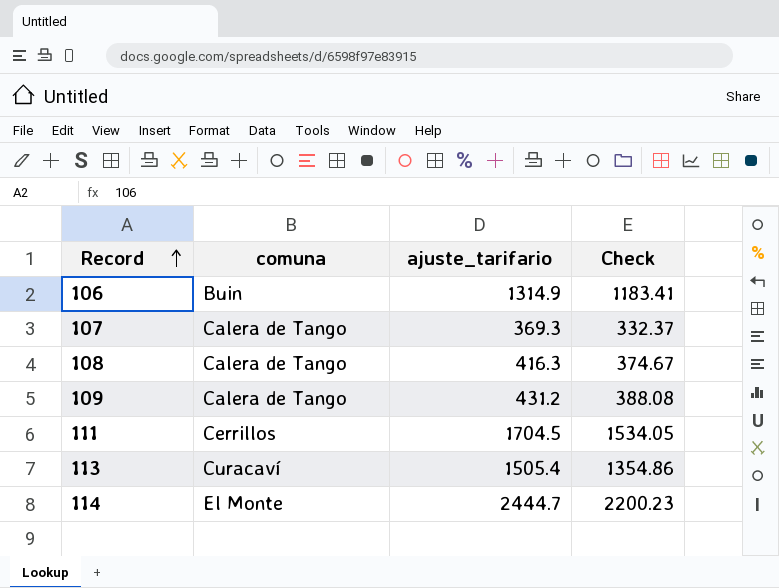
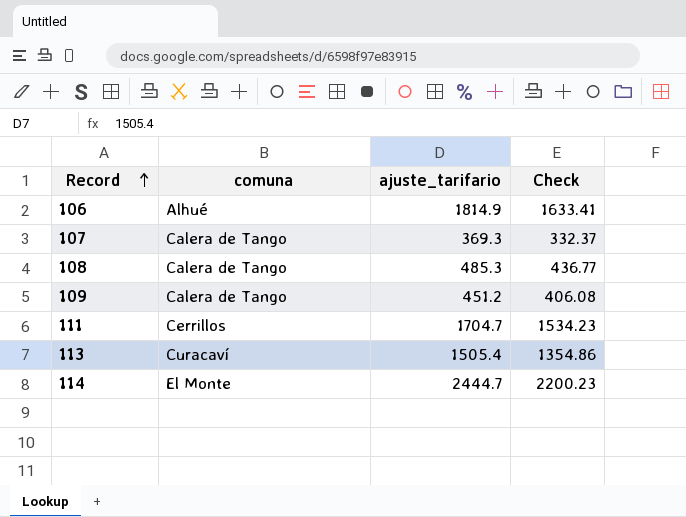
106 | comuna: Buin -> Alhué
106 | ajuste_tarifario: 1314.9 -> 1814.9
106 | Check: 1183.41 -> 1633.41
108 | ajuste_tarifario: 416.3 -> 485.3
108 | Check: 374.67 -> 436.77
109 | ajuste_tarifario: 431.2 -> 451.2
109 | Check: 388.08 -> 406.08
111 | ajuste_tarifario: 1704.5 -> 1704.7
111 | Check: 1534.05 -> 1534.23

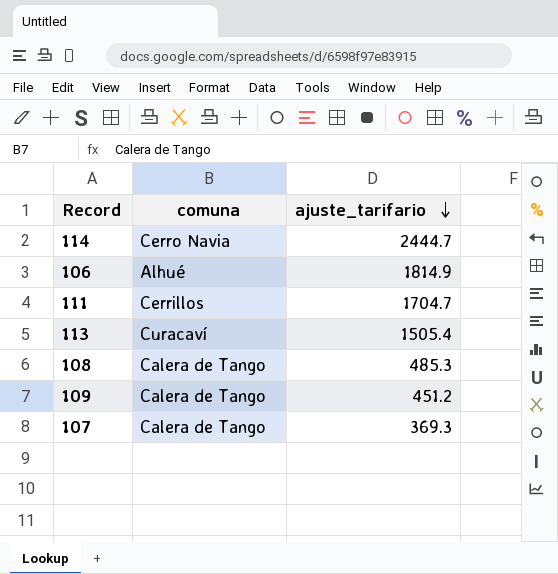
row order: Record ascending -> ajuste_tarifario descending
column Check | formula: [ajuste_tarifario] * 0.9 -> none
114 | comuna: El Monte -> Cerro Navia

